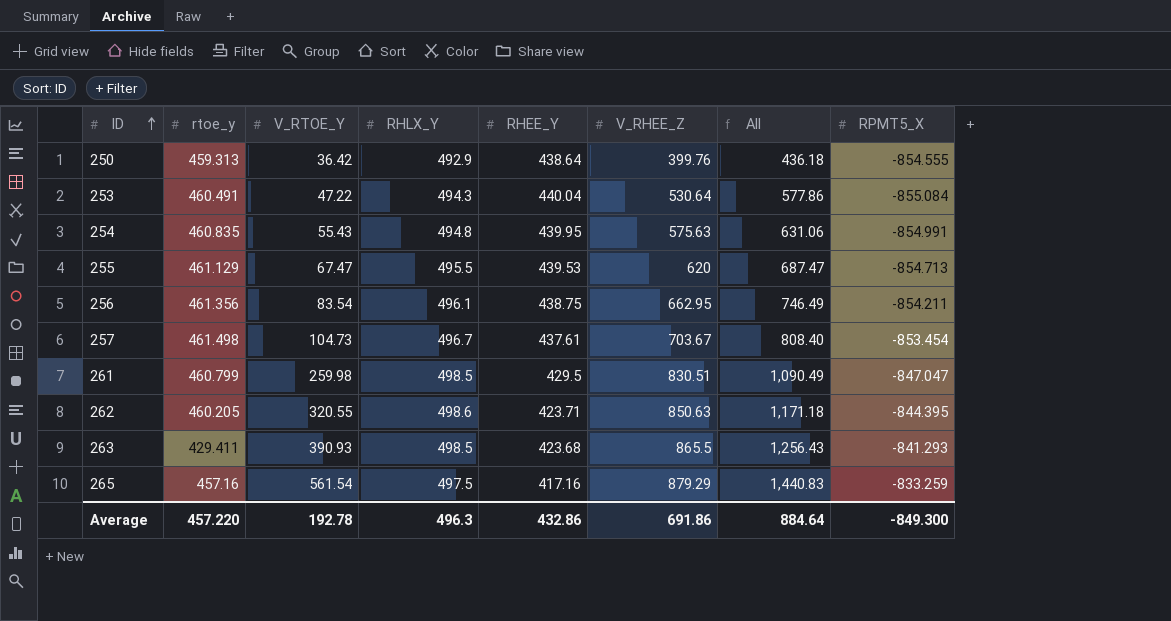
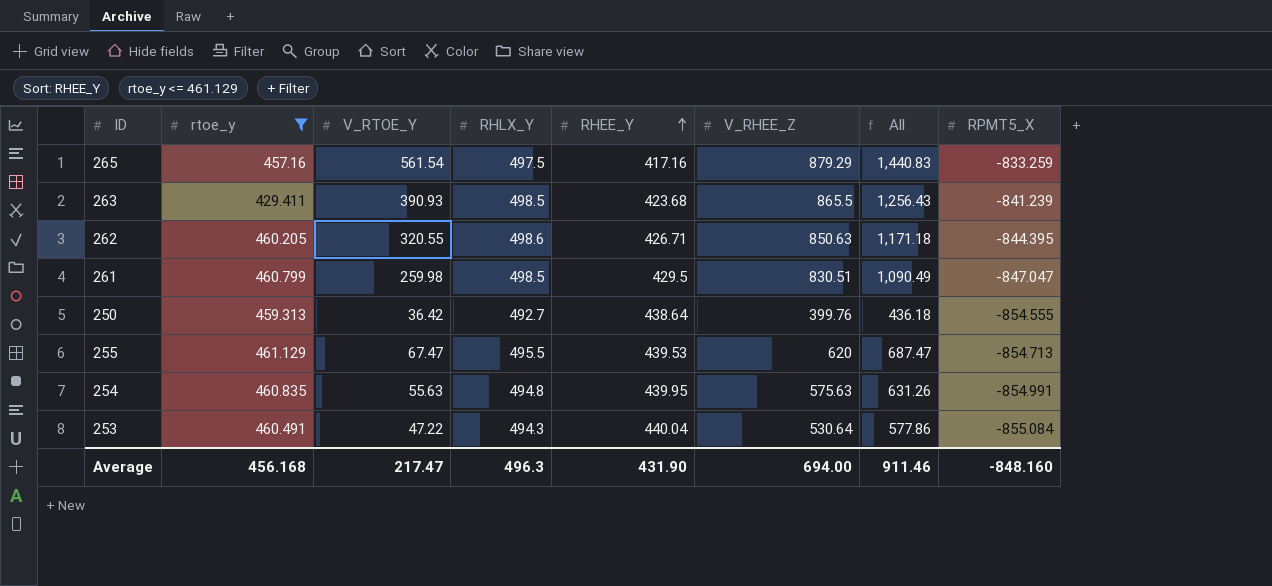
filter: none -> rtoe_y <= 461.129
row order: ID ascending -> RHEE_Y ascending
263 | RPMT5_X: -841.293 -> -841.239
262 | RHEE_Y: 423.71 -> 426.71
250 | RHLX_Y: 492.9 -> 492.7
254 | V_RTOE_Y: 55.43 -> 55.63
254 | All: 631.06 -> 631.26
Average | rtoe_y: 457.220 -> 456.168
Average | V_RTOE_Y: 192.78 -> 217.47
Average | RHEE_Y: 432.86 -> 431.90
Average | V_RHEE_Z: 691.86 -> 694.00
Average | All: 884.64 -> 911.46
Average | RPMT5_X: -849.300 -> -848.160

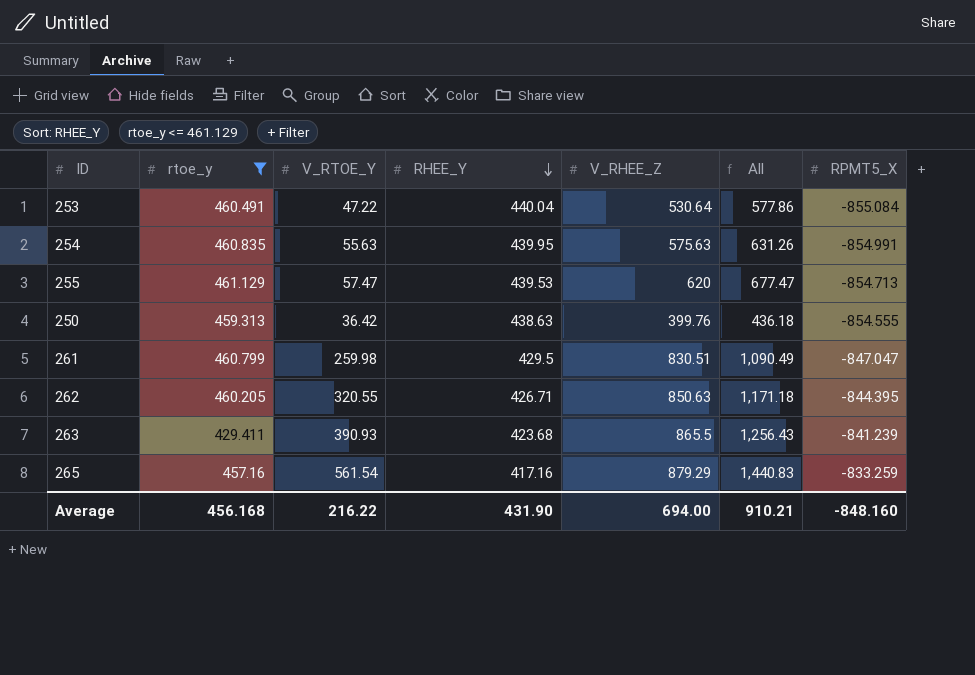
row order: RHEE_Y ascending -> RHEE_Y descending
column RHLX_Y | position: 4 -> none
255 | V_RTOE_Y: 67.47 -> 57.47
255 | All: 687.47 -> 677.47
250 | RHEE_Y: 438.64 -> 438.63
Average | V_RTOE_Y: 217.47 -> 216.22
Average | All: 911.46 -> 910.21

